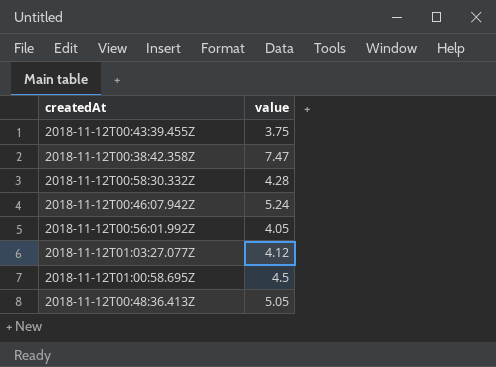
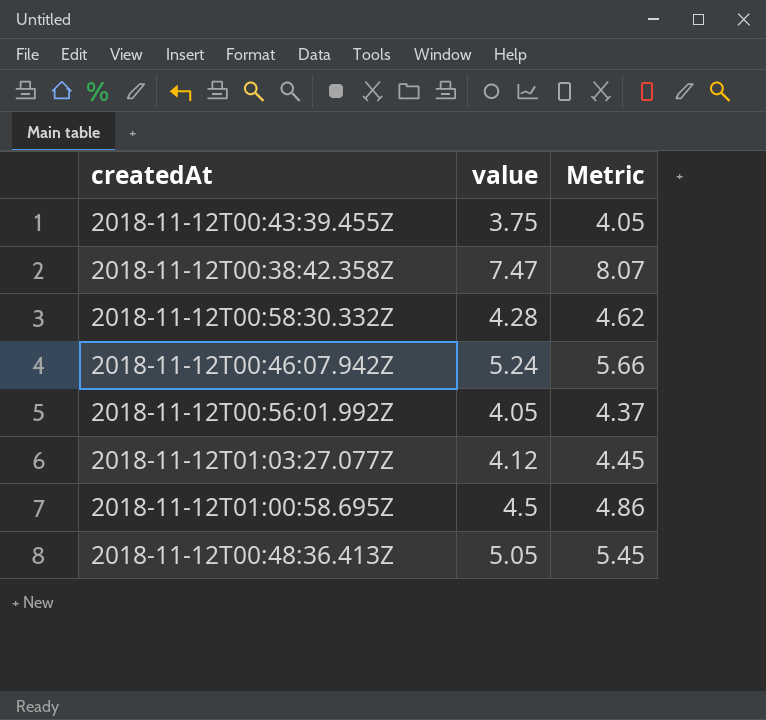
column Metric | formula: none -> [value] * 1.08

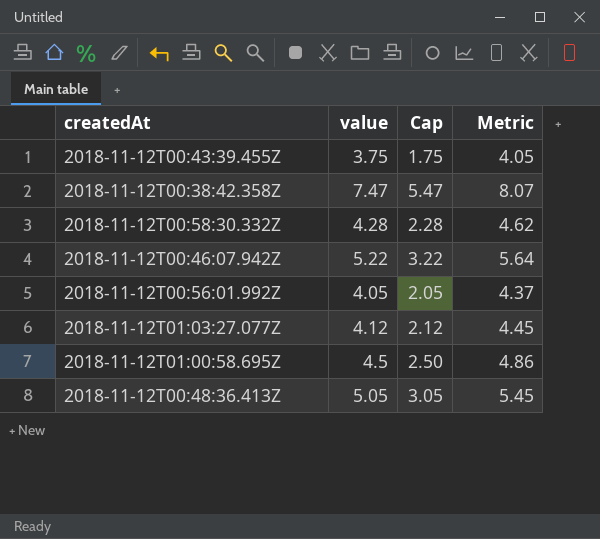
column Cap | formula: none -> [value] - 2
2018-11-12T00:46:07.942Z | value: 5.24 -> 5.22
2018-11-12T00:46:07.942Z | Metric: 5.66 -> 5.64

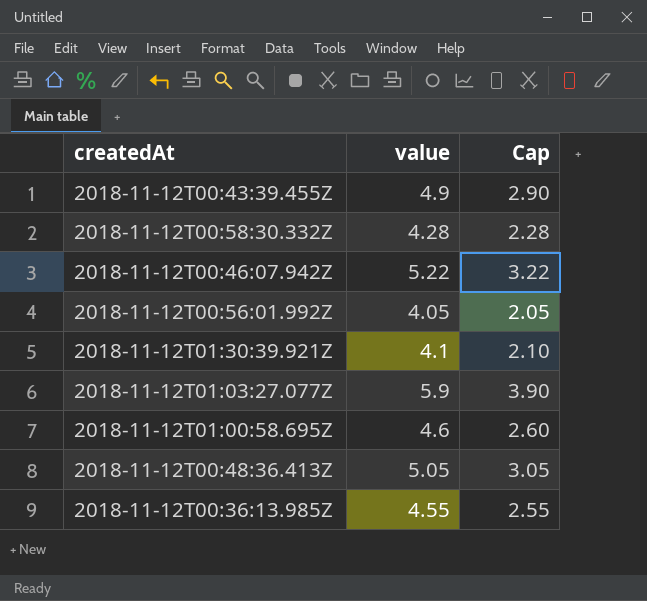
column Metric | formula: [value] * 1.08 -> none
row 2018-11-12T00:38:42.358Z: 7.47 | 5.47 | 8.07 -> none
2018-11-12T00:43:39.455Z | value: 3.75 -> 4.9
2018-11-12T00:43:39.455Z | Cap: 1.75 -> 2.90
row 2018-11-12T01:30:39.921Z: none -> 4.1 | 2.10
2018-11-12T01:03:27.077Z | value: 4.12 -> 5.9
2018-11-12T01:03:27.077Z | Cap: 2.12 -> 3.90
2018-11-12T01:00:58.695Z | value: 4.5 -> 4.6
2018-11-12T01:00:58.695Z | Cap: 2.50 -> 2.60
row 2018-11-12T00:36:13.985Z: none -> 4.55 | 2.55

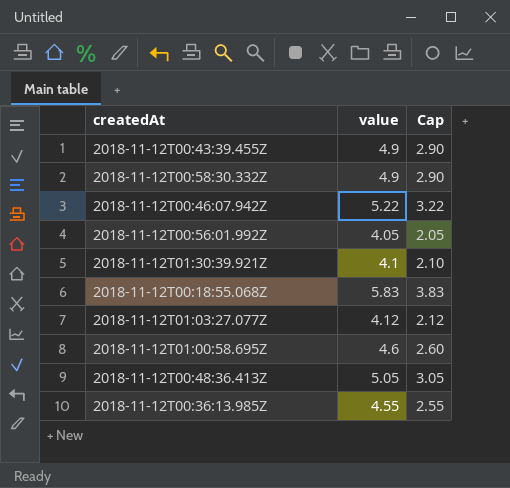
2018-11-12T00:58:30.332Z | value: 4.28 -> 4.9
2018-11-12T00:58:30.332Z | Cap: 2.28 -> 2.90
row 2018-11-12T00:18:55.068Z: none -> 5.83 | 3.83
2018-11-12T01:03:27.077Z | value: 5.9 -> 4.12
2018-11-12T01:03:27.077Z | Cap: 3.90 -> 2.12

